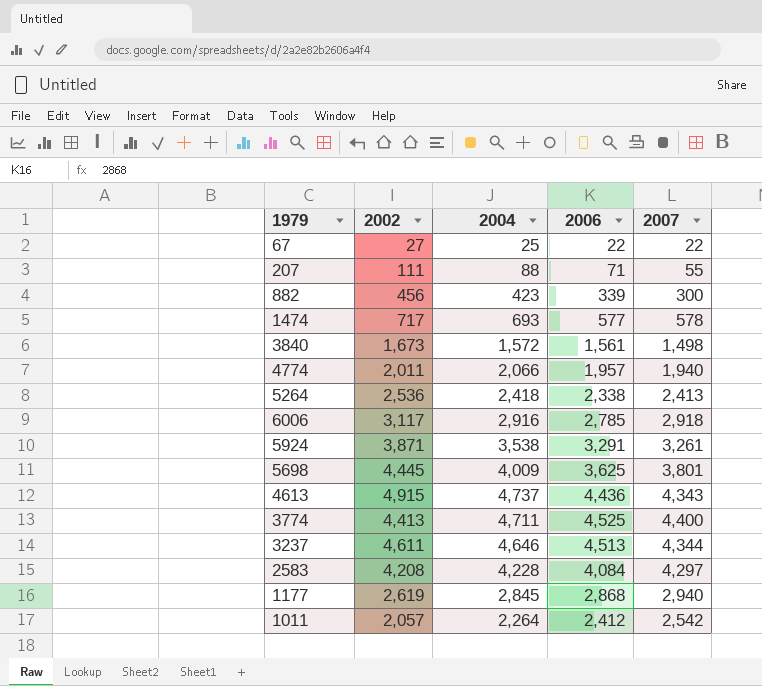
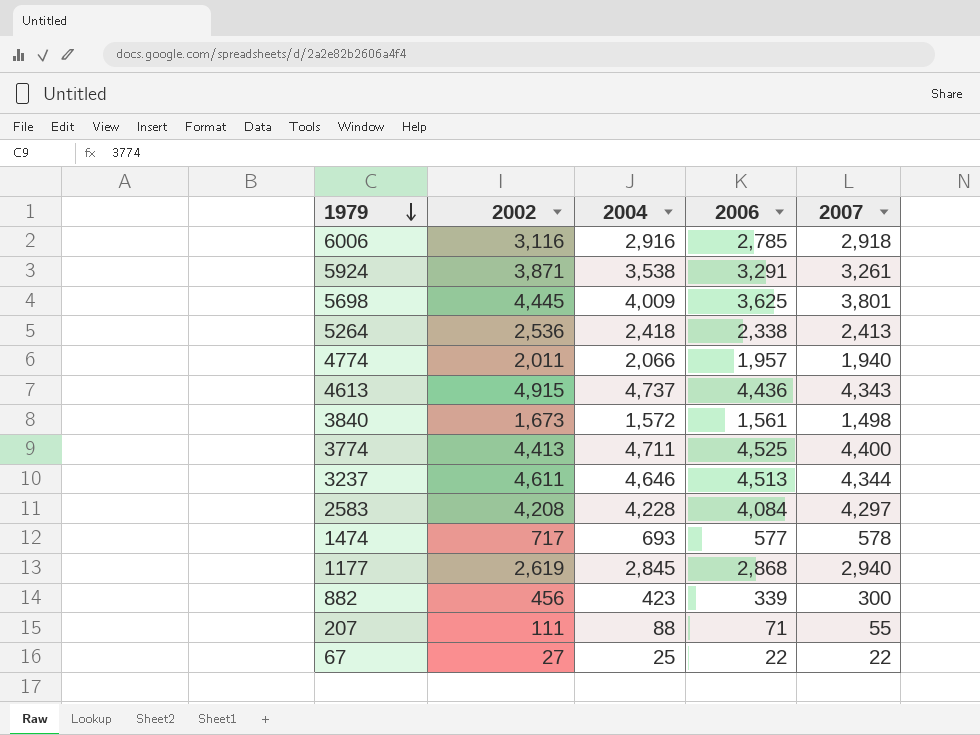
row order: none -> 1979 descending
row 1011: 2,057 | 2,264 | 2,412 | 2,542 -> none
6006 | 2002: 3,117 -> 3,116

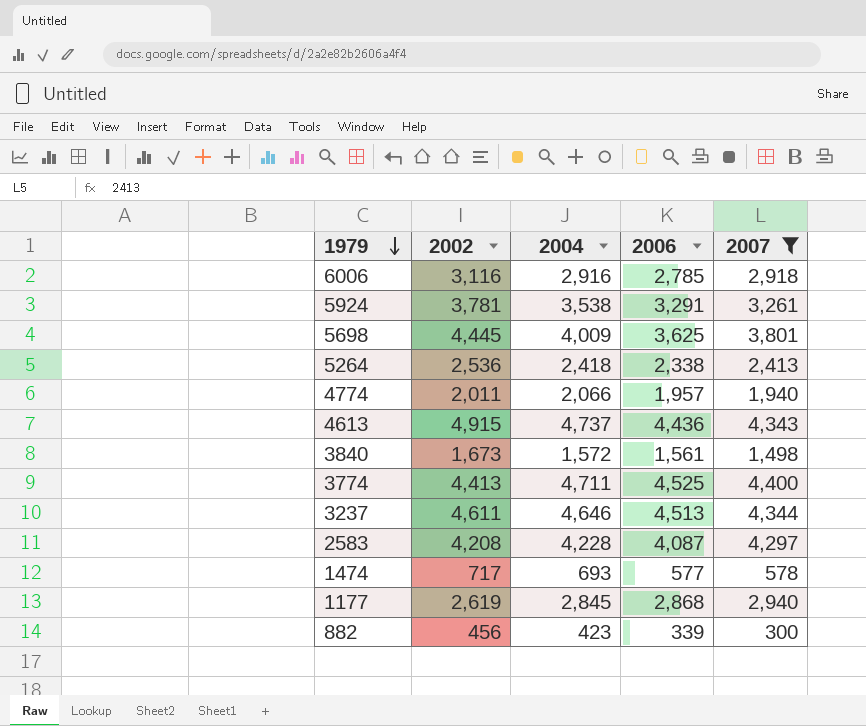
filter: none -> 2007 >= 300
5924 | 2002: 3,871 -> 3,781
2583 | 2006: 4,084 -> 4,087

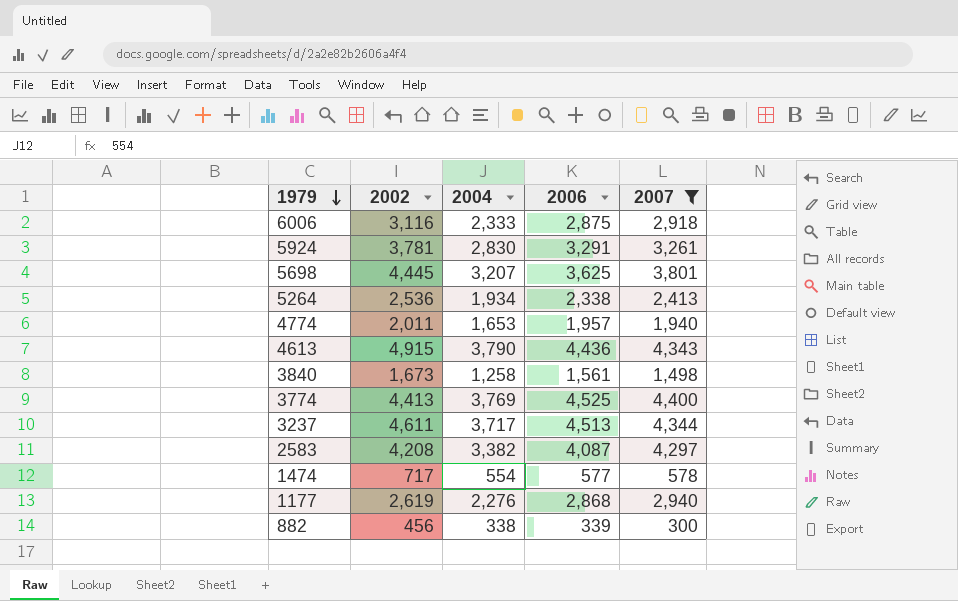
6006 | 2004: 2,916 -> 2,333
6006 | 2006: 2,785 -> 2,875
5924 | 2004: 3,538 -> 2,830
5698 | 2004: 4,009 -> 3,207
5264 | 2004: 2,418 -> 1,934
4774 | 2004: 2,066 -> 1,653
4613 | 2004: 4,737 -> 3,790
3840 | 2004: 1,572 -> 1,258
3774 | 2004: 4,711 -> 3,769
3237 | 2004: 4,646 -> 3,717
2583 | 2004: 4,228 -> 3,382
1474 | 2004: 693 -> 554
1177 | 2004: 2,845 -> 2,276
882 | 2004: 423 -> 338

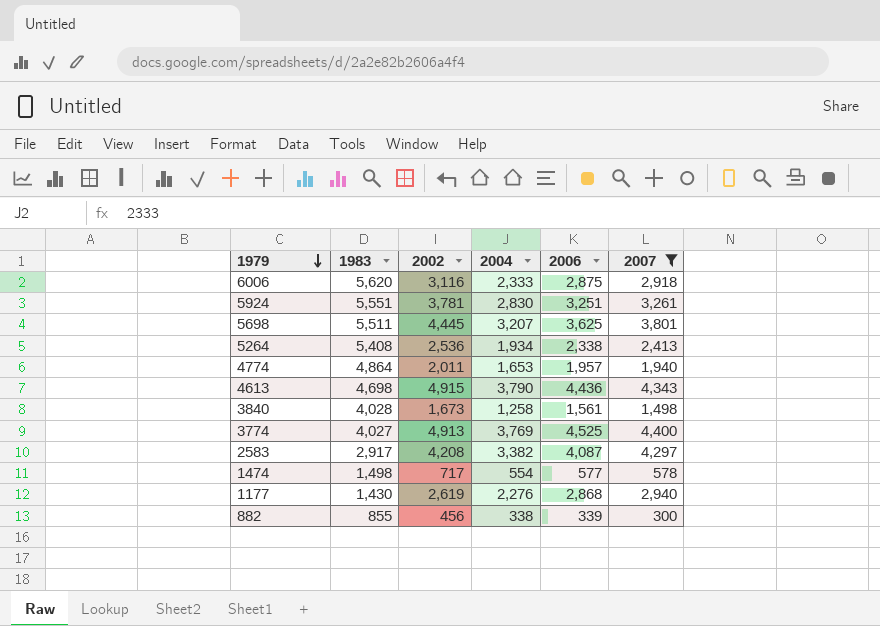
column 1983 | position: none -> 2
row 3237: 4,611 | 3,717 | 4,513 | 4,344 -> none
5924 | 2006: 3,291 -> 3,251
3774 | 2002: 4,413 -> 4,913

